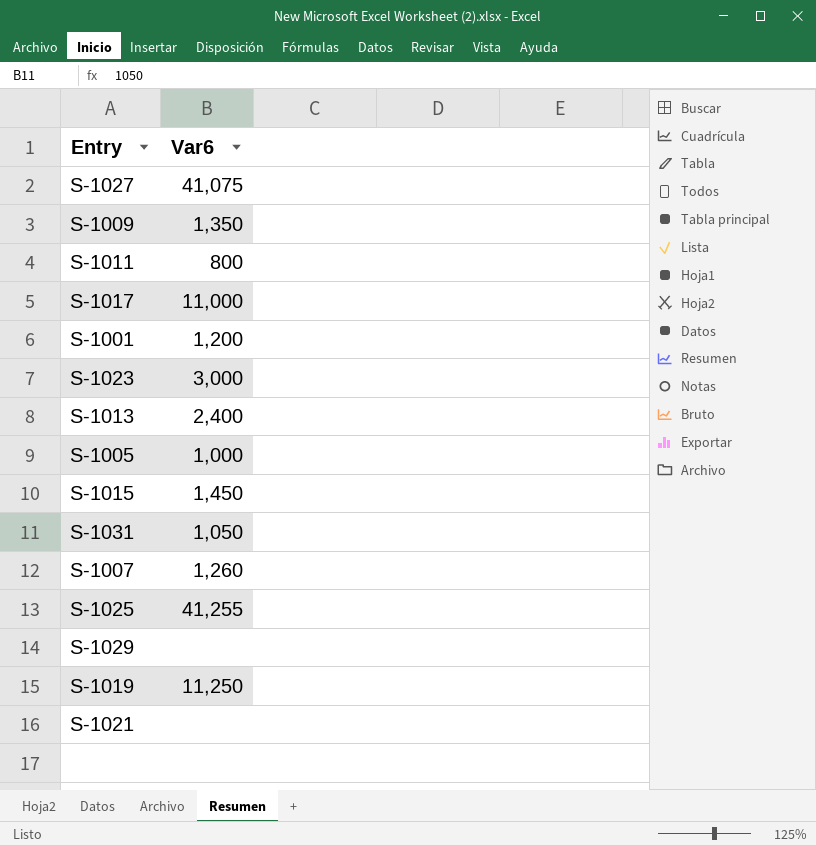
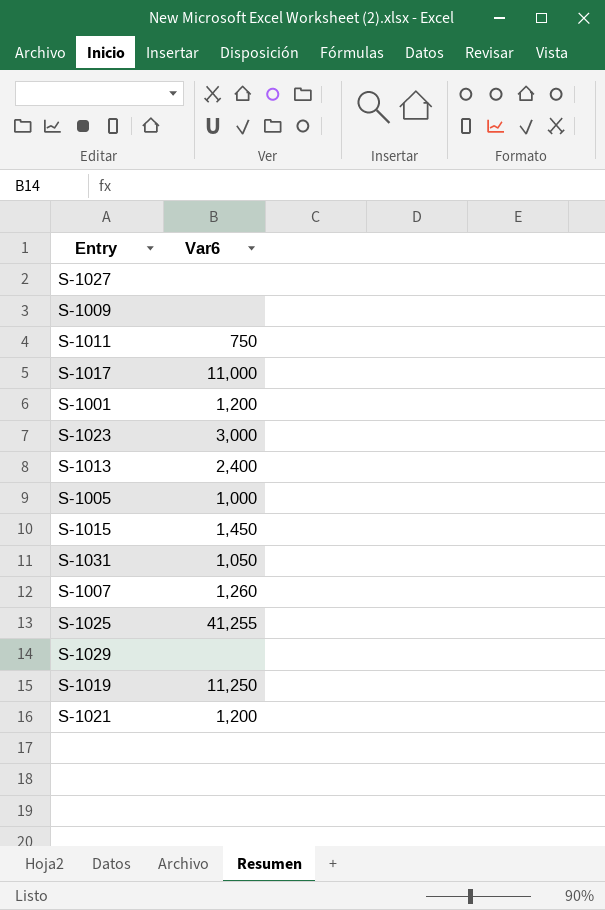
S-1027 | Var6: 41,075 -> none
S-1009 | Var6: 1,350 -> none
S-1011 | Var6: 800 -> 750
S-1021 | Var6: none -> 1,200

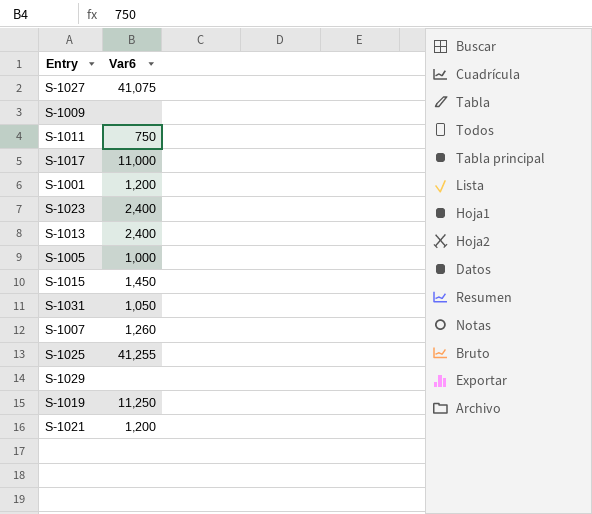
S-1027 | Var6: none -> 41,075
S-1023 | Var6: 3,000 -> 2,400

